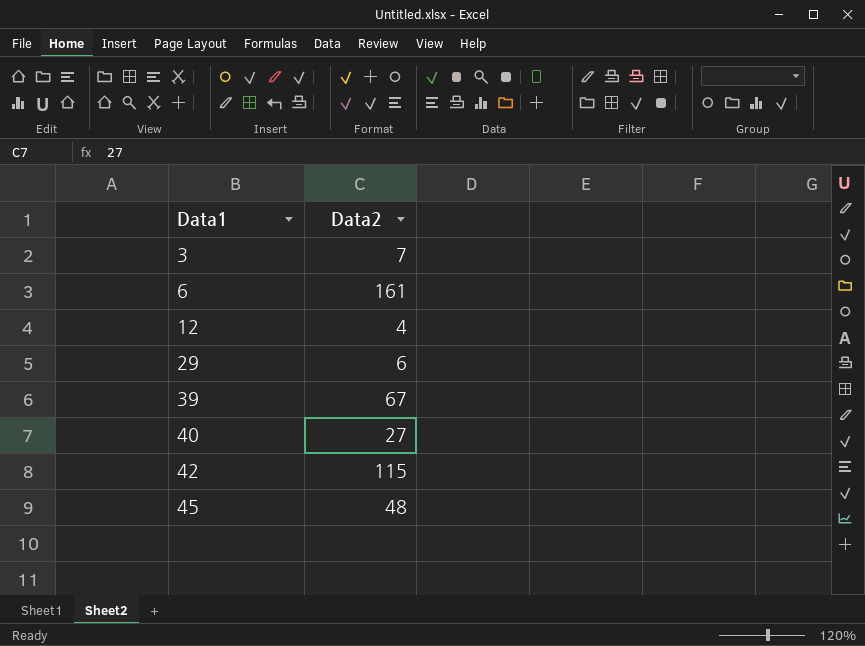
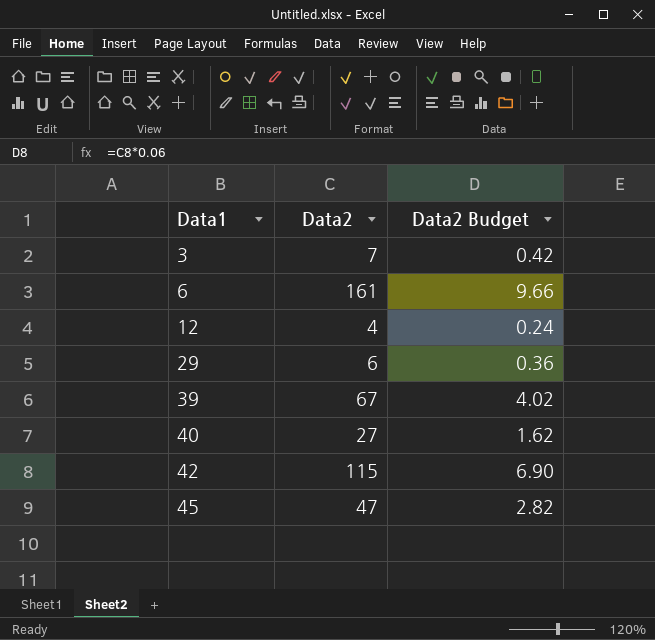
column Data2 Budget | formula: none -> [Data2] * 0.06
45 | Data2: 48 -> 47

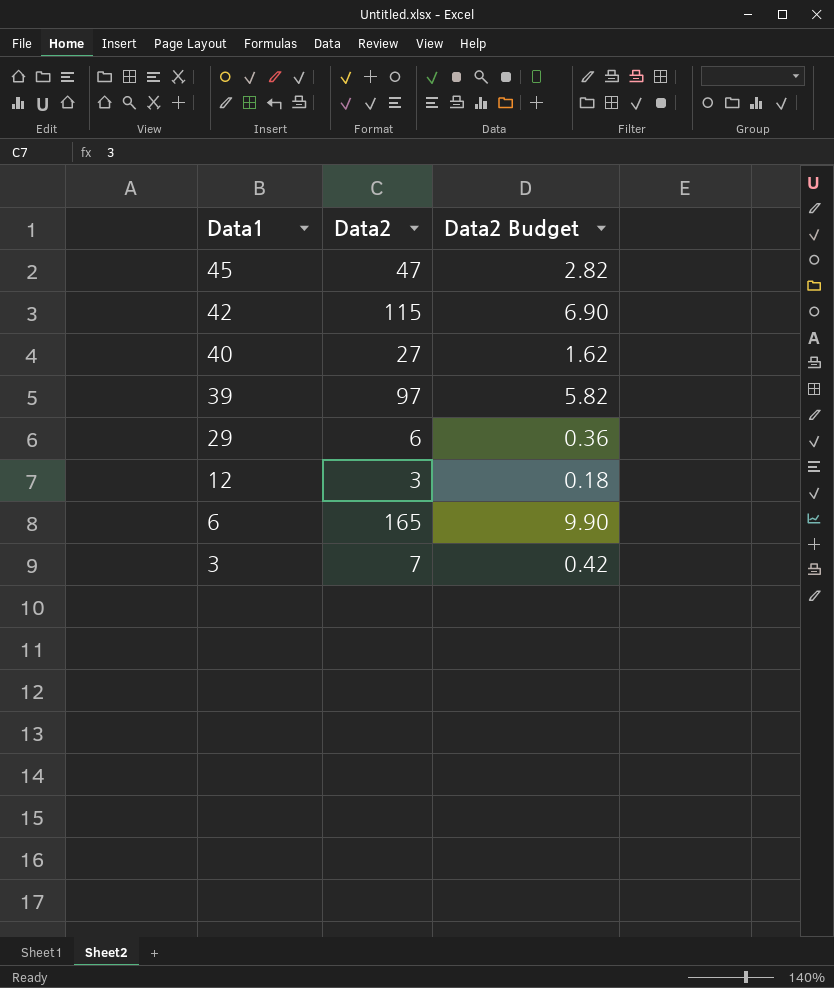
row order: Data1 ascending -> Data1 descending
39 | Data2: 67 -> 97
39 | Data2 Budget: 4.02 -> 5.82
12 | Data2: 4 -> 3
12 | Data2 Budget: 0.24 -> 0.18
6 | Data2: 161 -> 165
6 | Data2 Budget: 9.66 -> 9.90

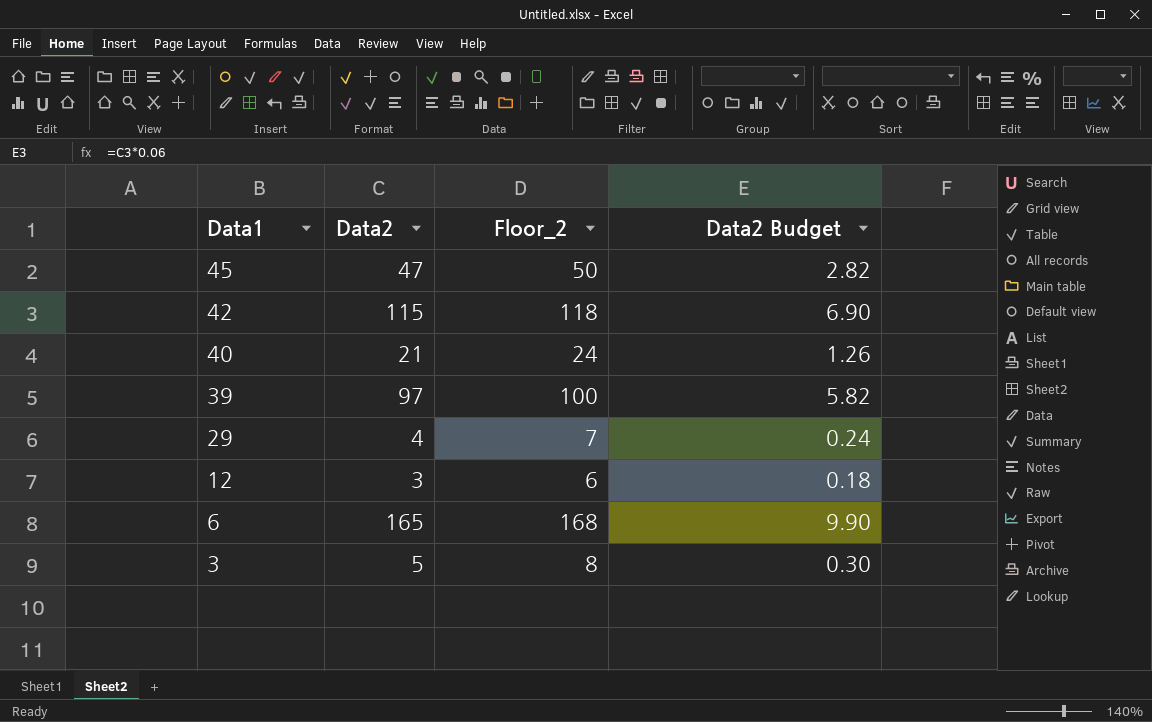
column Floor_2 | formula: none -> [Data2] + 3
40 | Data2: 27 -> 21
40 | Data2 Budget: 1.62 -> 1.26
29 | Data2: 6 -> 4
29 | Data2 Budget: 0.36 -> 0.24
3 | Data2: 7 -> 5
3 | Data2 Budget: 0.42 -> 0.30

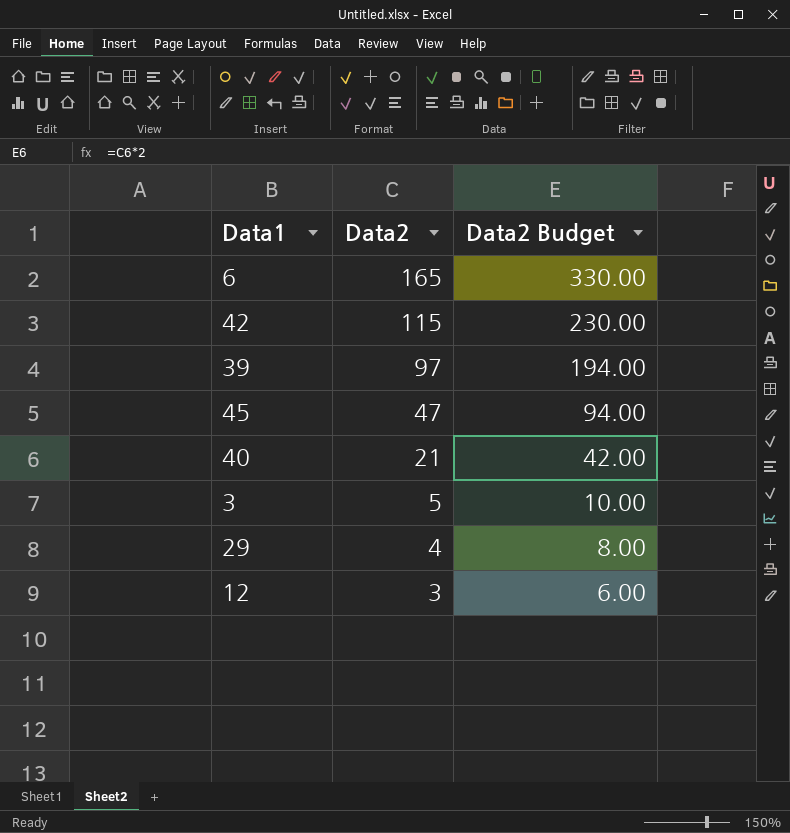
row order: Data1 descending -> Data2 descending
column Floor_2 | formula: [Data2] + 3 -> none
column Data2 Budget | formula: [Data2] * 0.06 -> [Data2] * 2

